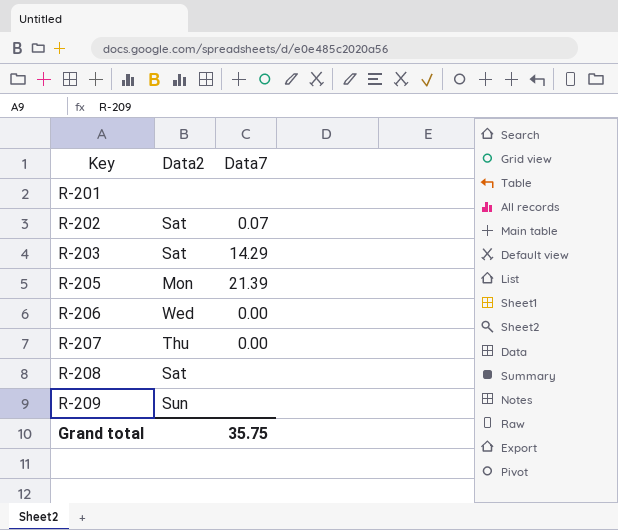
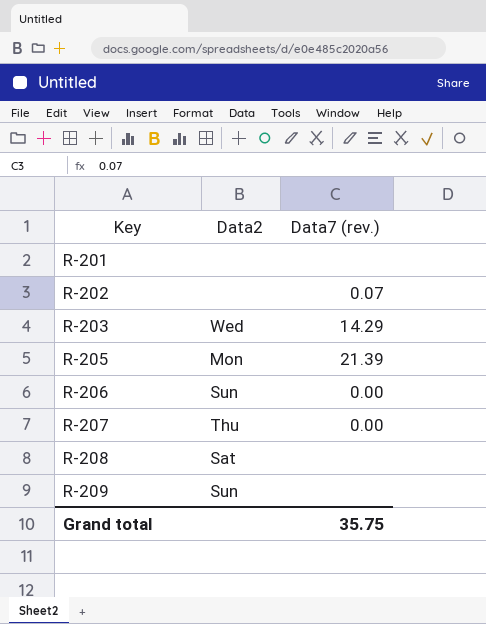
column name: Data7 -> Data7 (rev.)
R-202 | Data2: Sat -> none
R-203 | Data2: Sat -> Wed
R-206 | Data2: Wed -> Sun

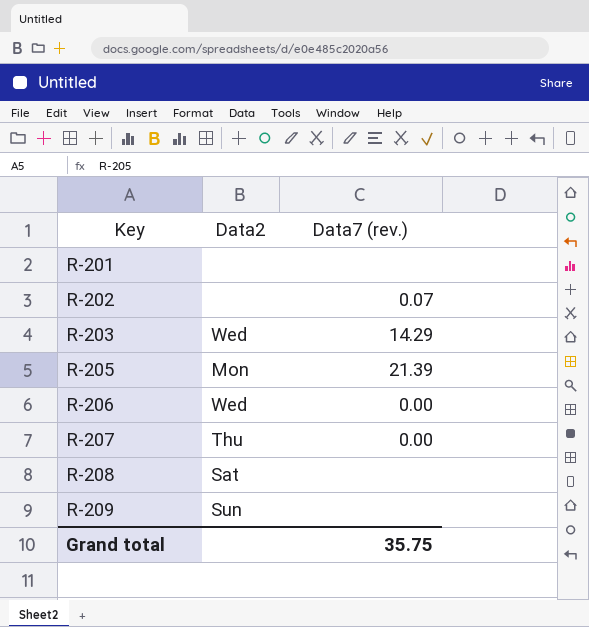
R-206 | Data2: Sun -> Wed

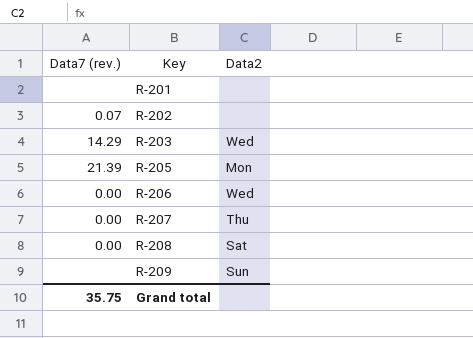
column Data7 (rev.) | position: 3 -> 1
R-208 | Data7 (rev.): none -> 0.00

